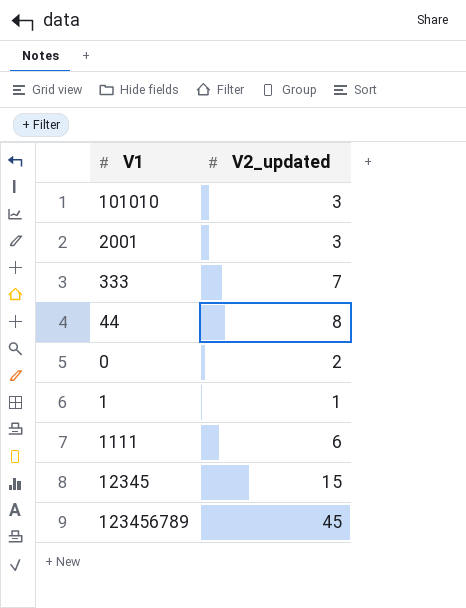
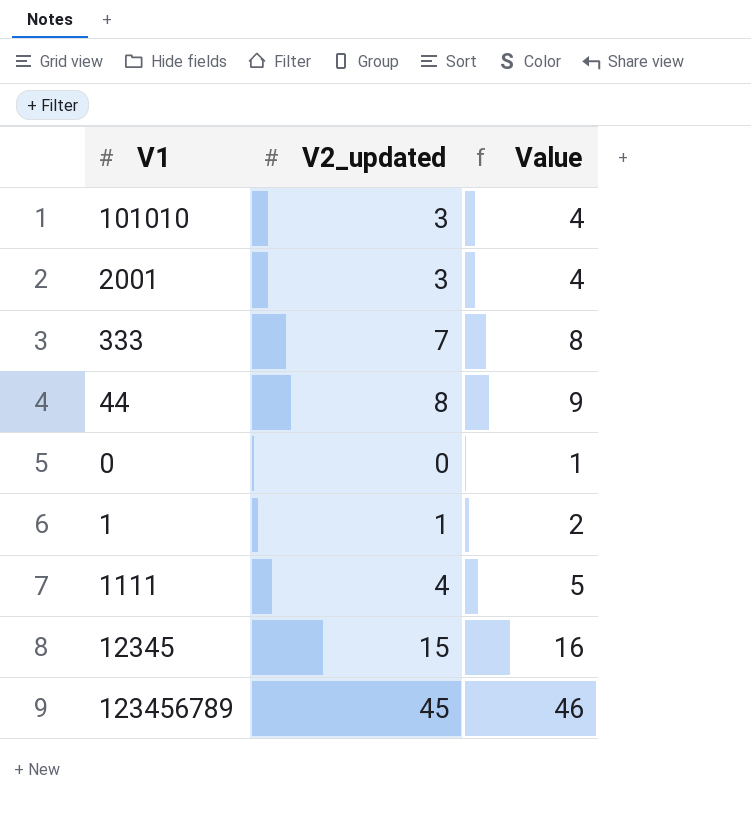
column Value | formula: none -> [V2_updated] + 1
0 | V2_updated: 2 -> 0
1111 | V2_updated: 6 -> 4

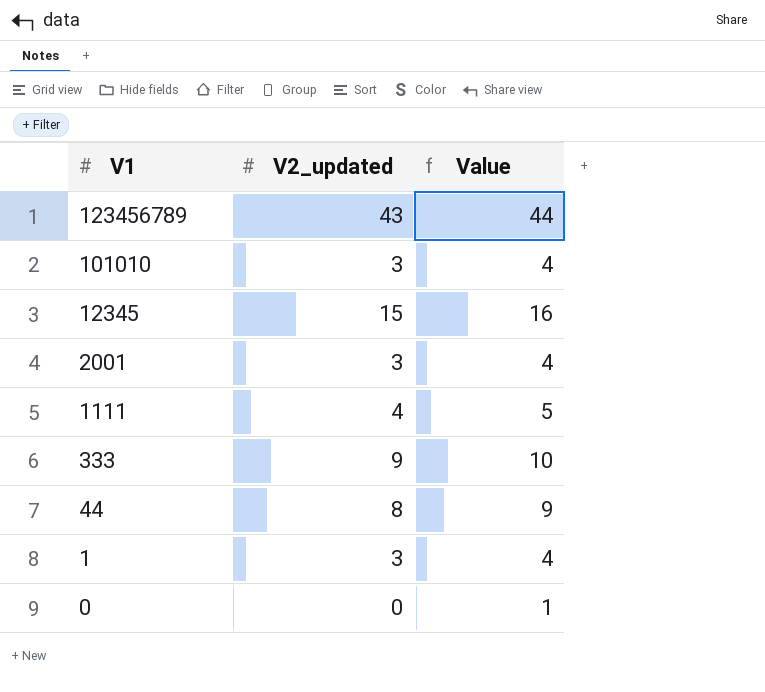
row order: none -> V1 descending
123456789 | V2_updated: 45 -> 43
123456789 | Value: 46 -> 44
333 | V2_updated: 7 -> 9
333 | Value: 8 -> 10
1 | V2_updated: 1 -> 3
1 | Value: 2 -> 4

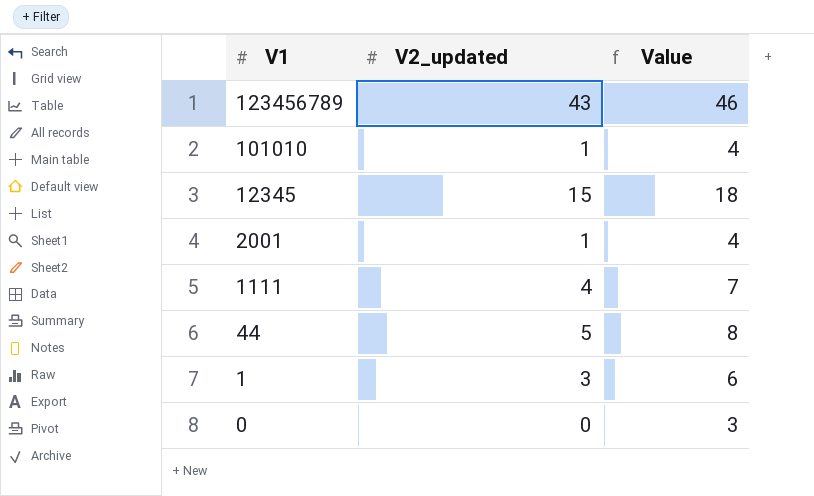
column Value | formula: [V2_updated] + 1 -> [V2_updated] + 3
row 333: 9 | 10 -> none
101010 | V2_updated: 3 -> 1
2001 | V2_updated: 3 -> 1
44 | V2_updated: 8 -> 5

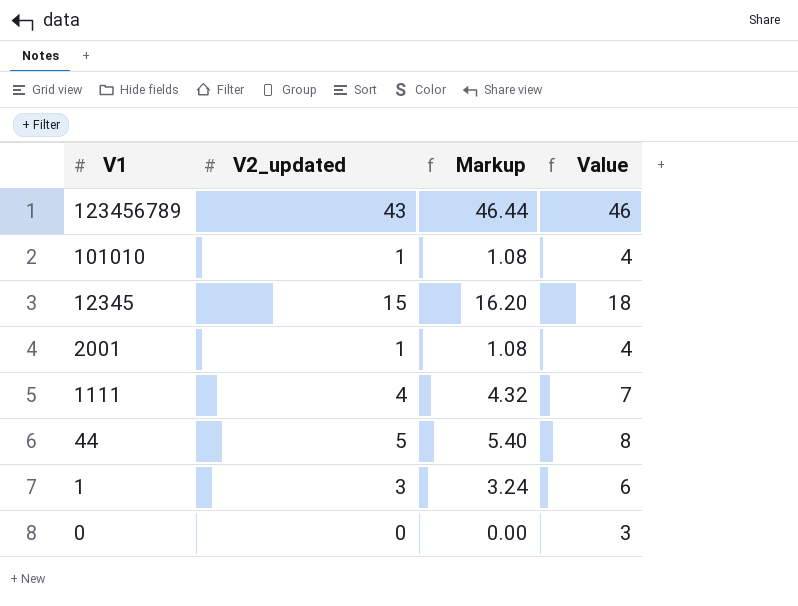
column Markup | formula: none -> [V2_updated] * 1.08

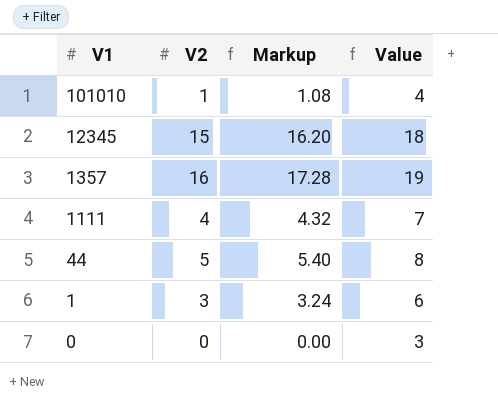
column name: V2_updated -> V2
row 123456789: 43 | 46.44 | 46 -> none
row 2001: 1 | 1.08 | 4 -> none
row 1357: none -> 16 | 17.28 | 19

